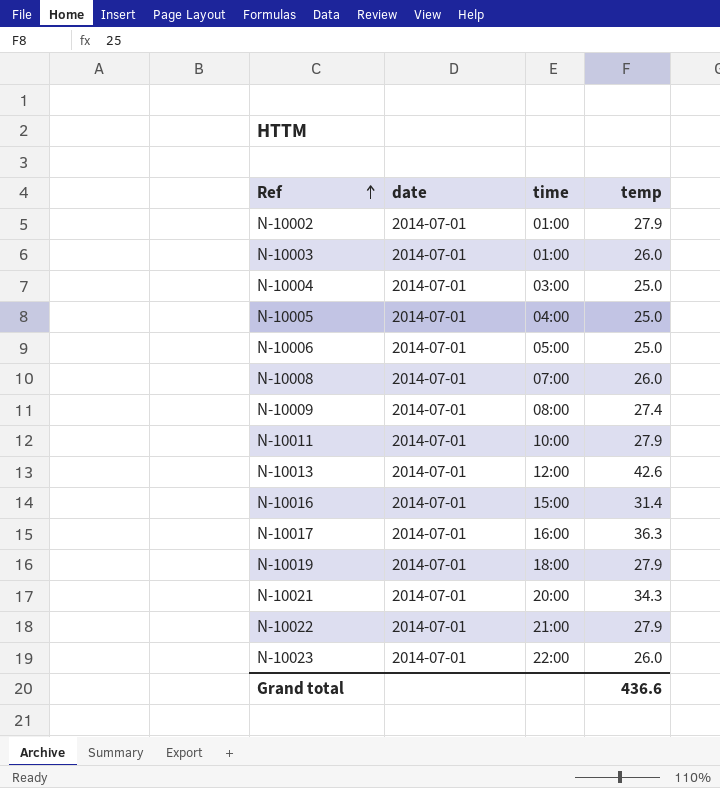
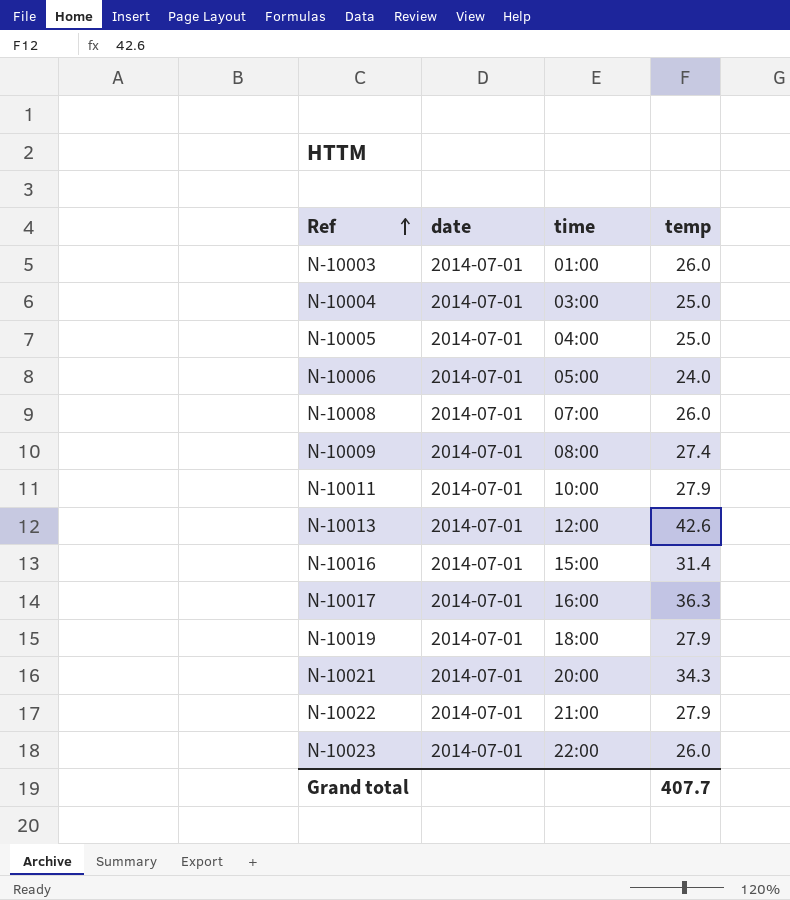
row N-10002: 2014-07-01 | 01:00 | 27.9 -> none
N-10006 | temp: 25.0 -> 24.0
Grand total | temp: 436.6 -> 407.7

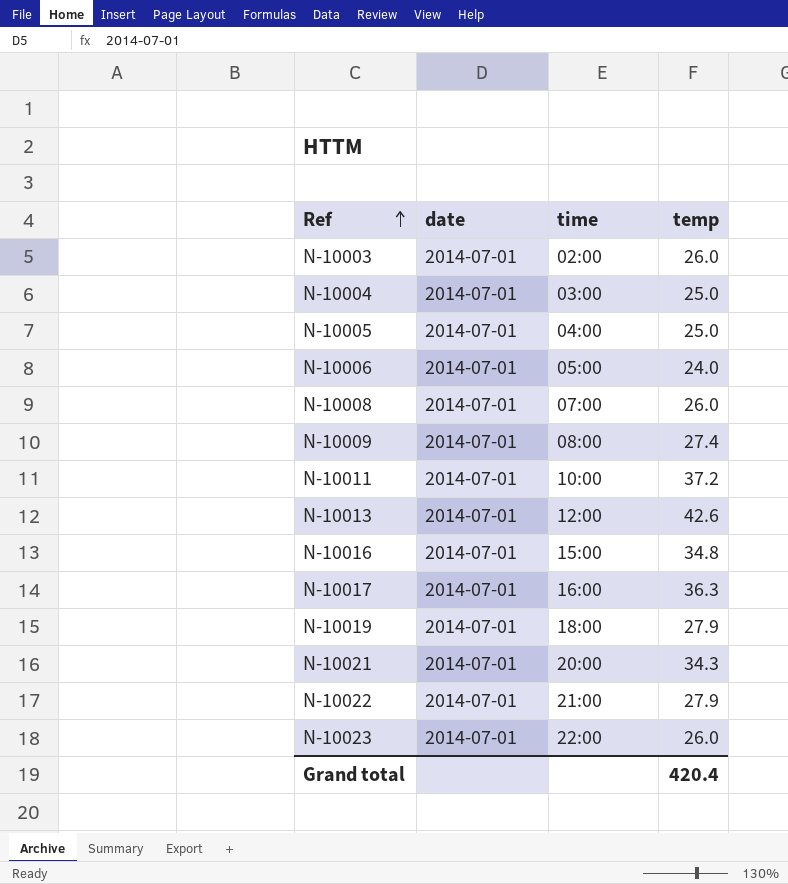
N-10003 | time: 01:00 -> 02:00
N-10011 | temp: 27.9 -> 37.2
N-10016 | temp: 31.4 -> 34.8
Grand total | temp: 407.7 -> 420.4

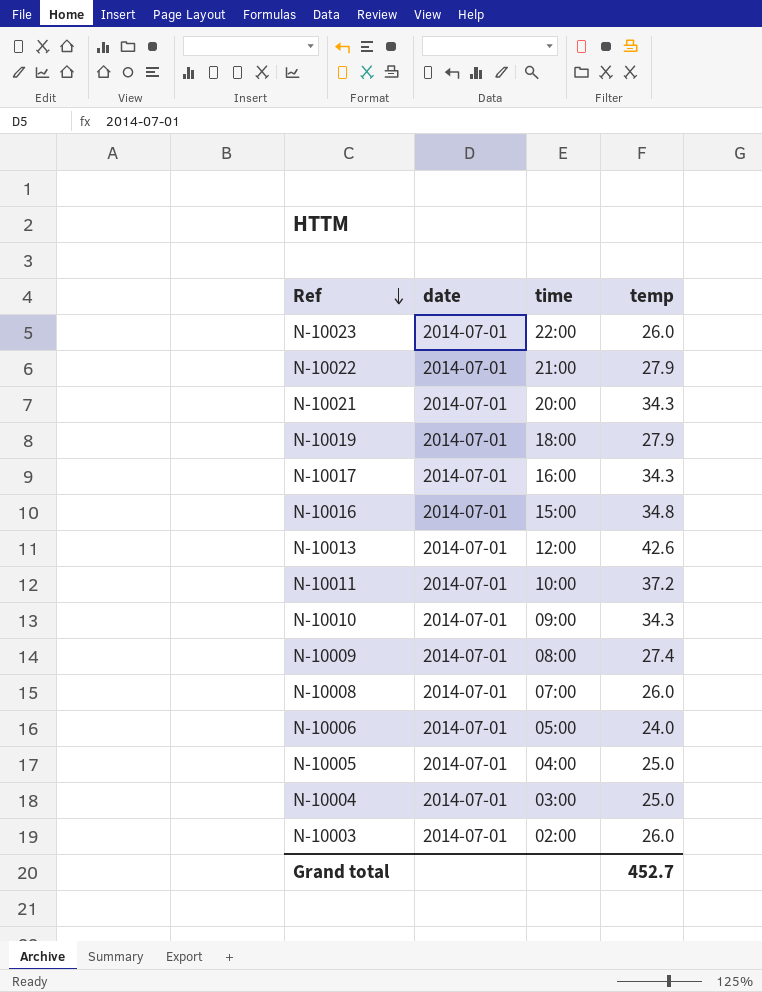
row order: Ref ascending -> Ref descending
N-10017 | temp: 36.3 -> 34.3
row N-10010: none -> 2014-07-01 | 09:00 | 34.3
Grand total | temp: 420.4 -> 452.7

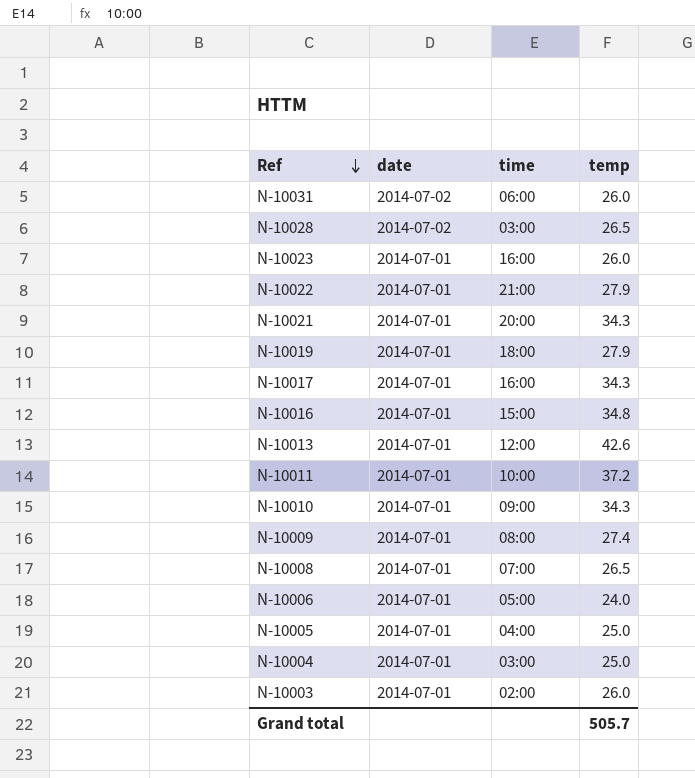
row N-10031: none -> 2014-07-02 | 06:00 | 26.0
row N-10028: none -> 2014-07-02 | 03:00 | 26.5
N-10023 | time: 22:00 -> 16:00
N-10008 | temp: 26.0 -> 26.5
Grand total | temp: 452.7 -> 505.7

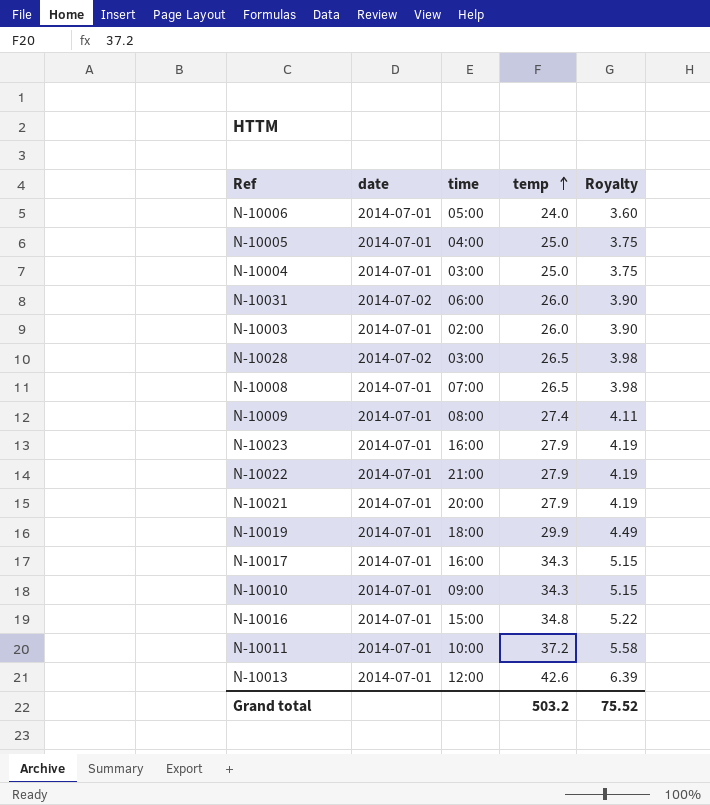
row order: Ref descending -> temp ascending
column Royalty | formula: none -> [temp] * 0.15
N-10023 | temp: 26.0 -> 27.9
N-10021 | temp: 34.3 -> 27.9
N-10019 | temp: 27.9 -> 29.9
Grand total | temp: 505.7 -> 503.2

